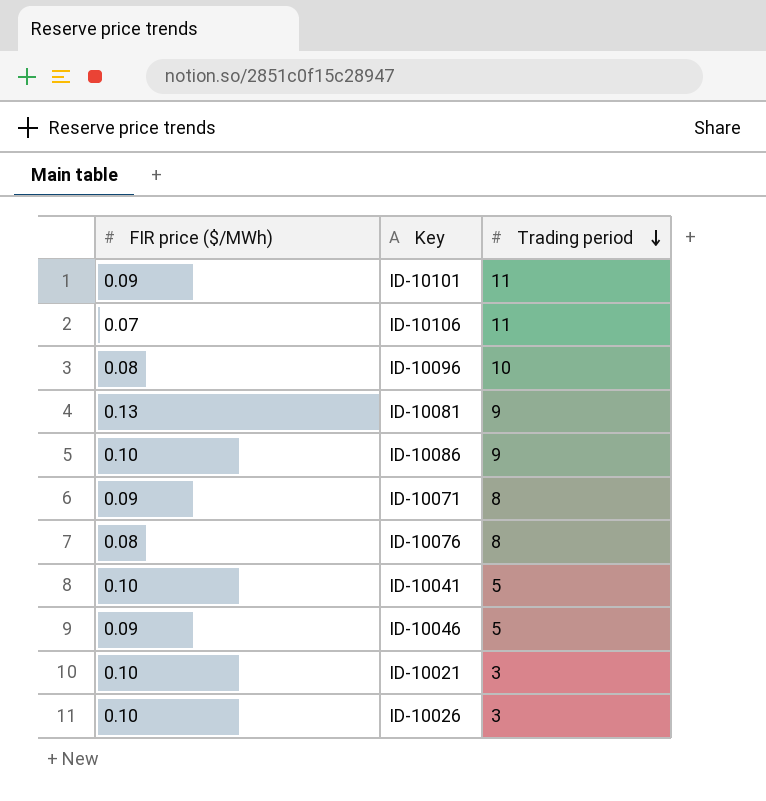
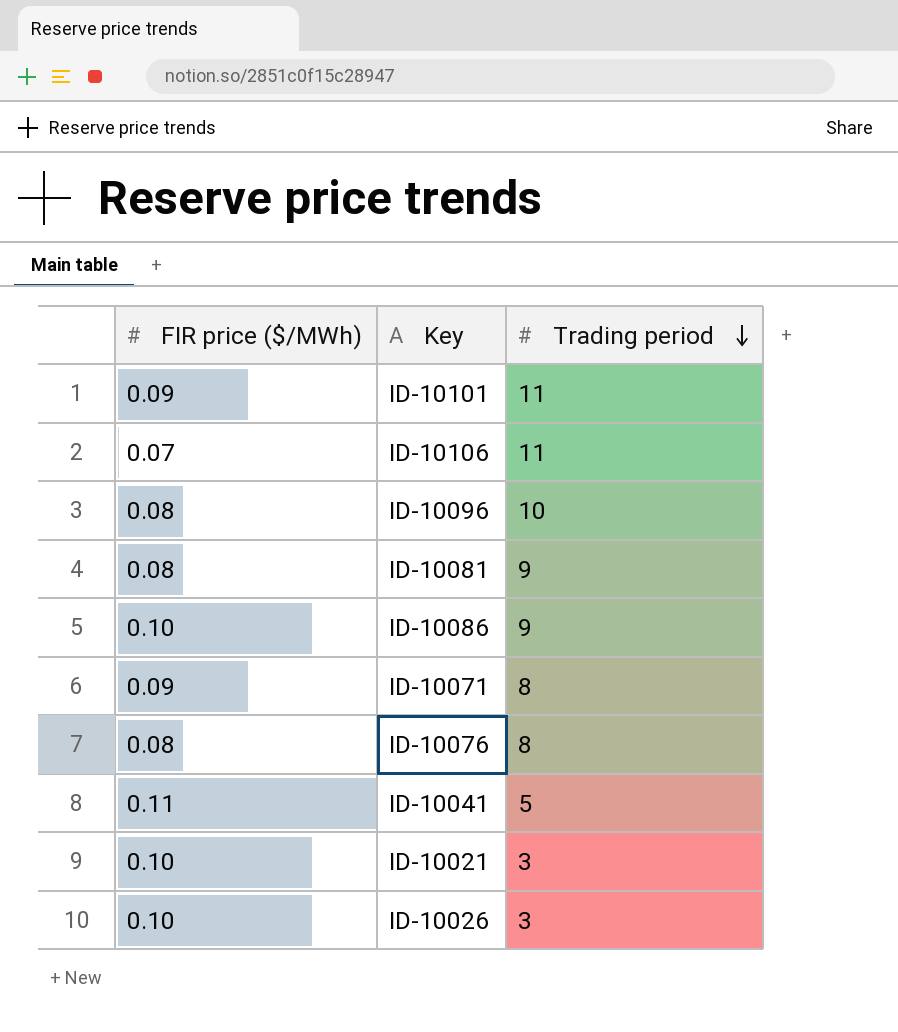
row ID-10046: 0.09 | 5 -> none
ID-10081 | FIR price ($/MWh): 0.13 -> 0.08
ID-10041 | FIR price ($/MWh): 0.10 -> 0.11

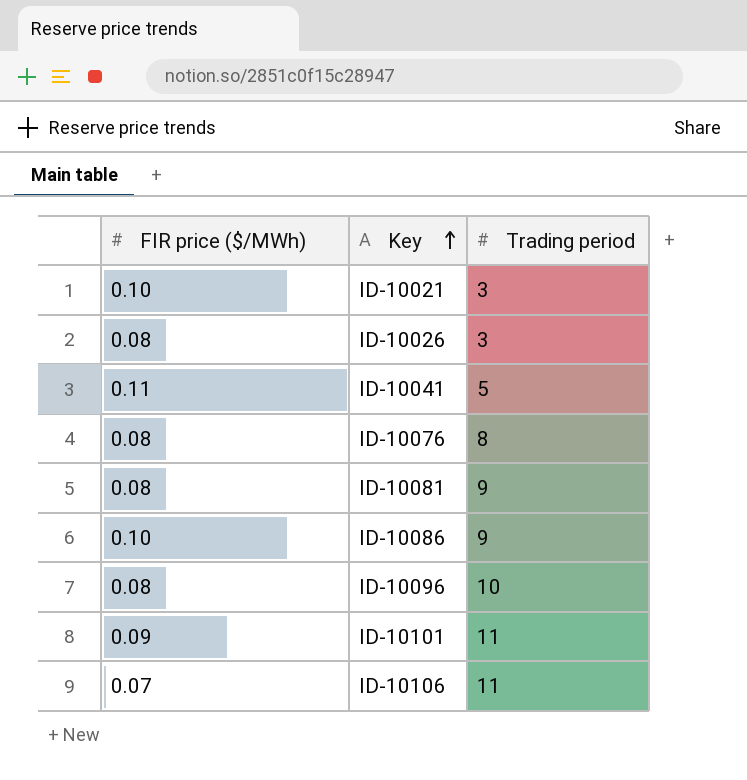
row order: Trading period descending -> Key ascending
row ID-10071: 0.09 | 8 -> none
ID-10026 | FIR price ($/MWh): 0.10 -> 0.08

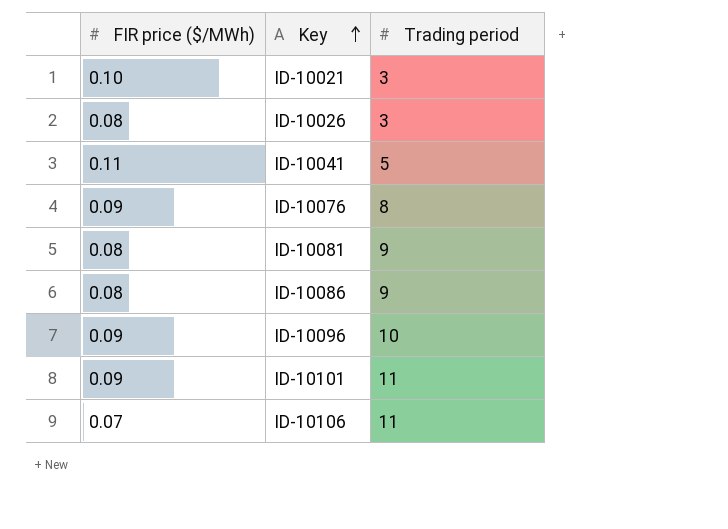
ID-10076 | FIR price ($/MWh): 0.08 -> 0.09
ID-10086 | FIR price ($/MWh): 0.10 -> 0.08
ID-10096 | FIR price ($/MWh): 0.08 -> 0.09

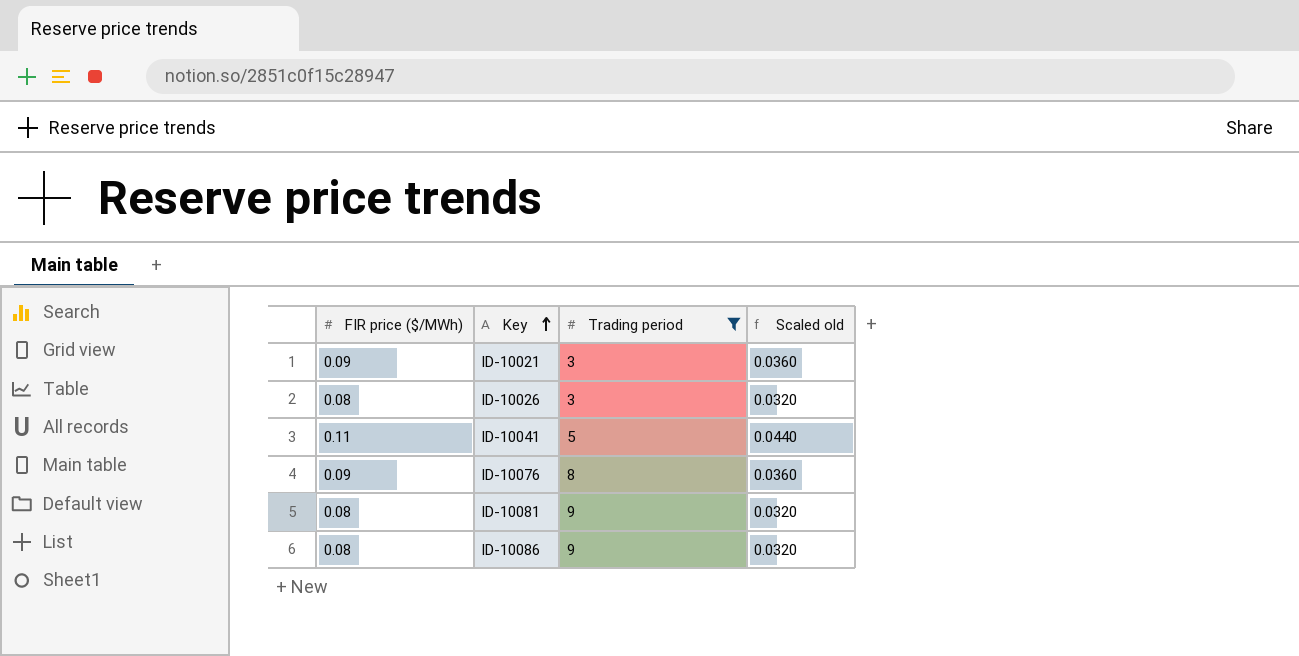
filter: none -> Trading period <= 9
column Scaled old | formula: none -> [FIR price ($/MWh)] * 0.4
ID-10021 | FIR price ($/MWh): 0.10 -> 0.09

